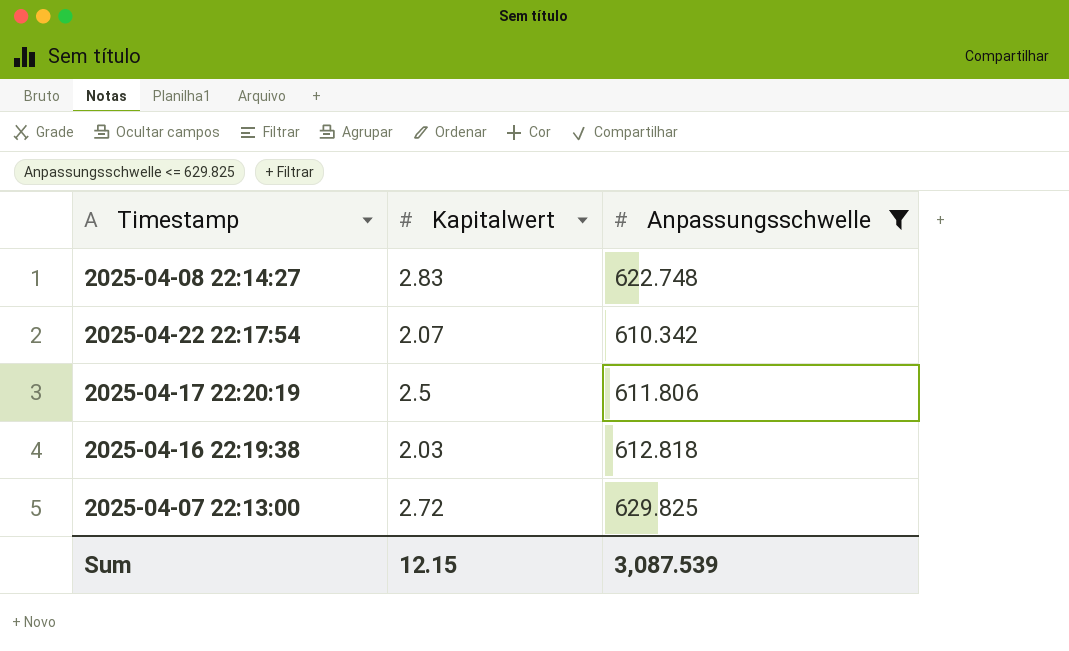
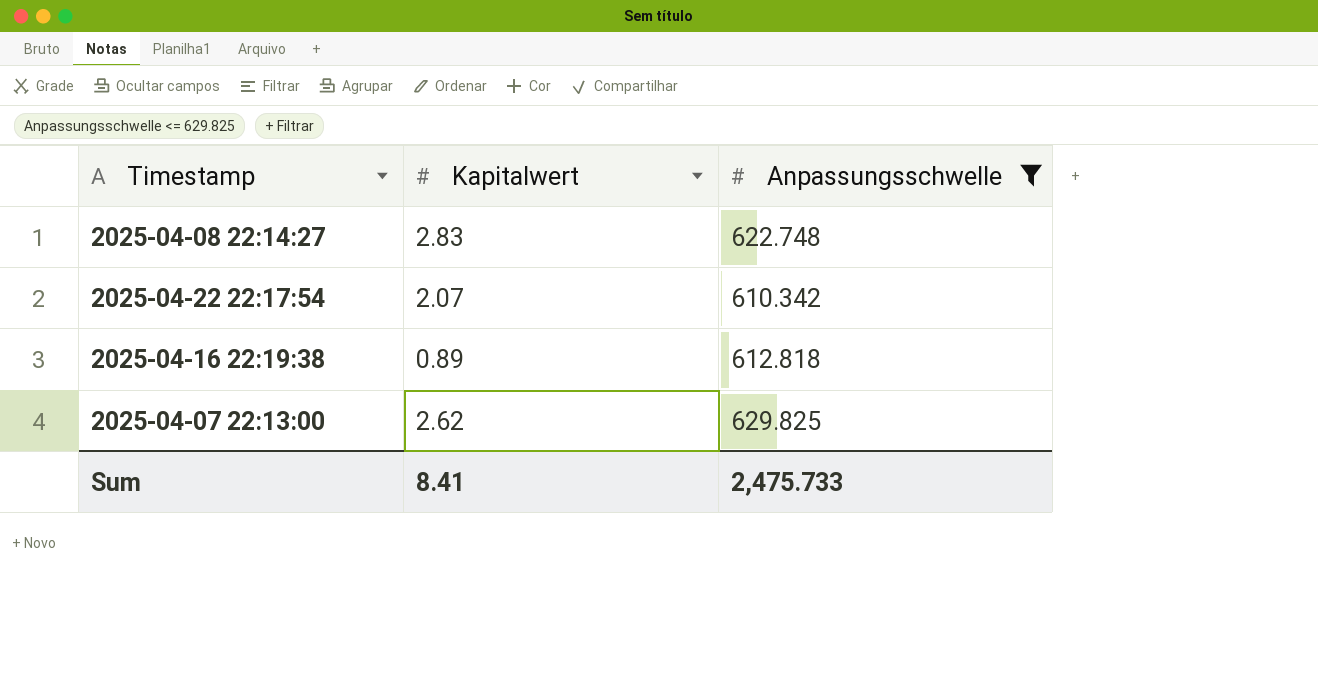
row 2025-04-17 22:20:19: 2.5 | 611.806 -> none
2025-04-16 22:19:38 | Kapitalwert: 2.03 -> 0.89
2025-04-07 22:13:00 | Kapitalwert: 2.72 -> 2.62
Sum | Kapitalwert: 12.15 -> 8.41
Sum | Anpassungsschwelle: 3,087.539 -> 2,475.733

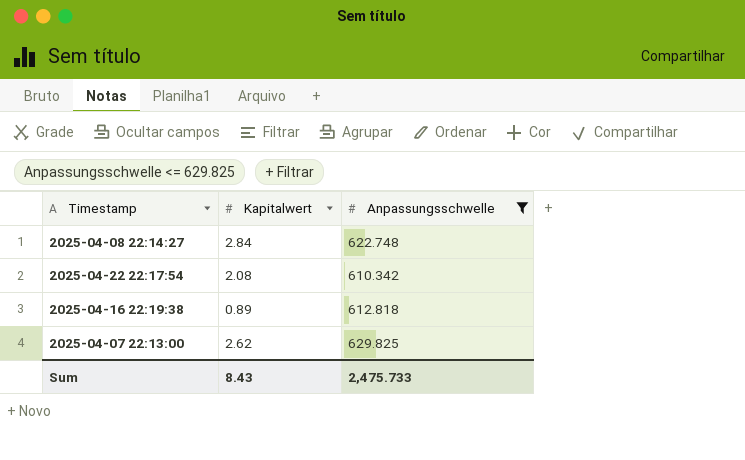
2025-04-08 22:14:27 | Kapitalwert: 2.83 -> 2.84
2025-04-22 22:17:54 | Kapitalwert: 2.07 -> 2.08
Sum | Kapitalwert: 8.41 -> 8.43

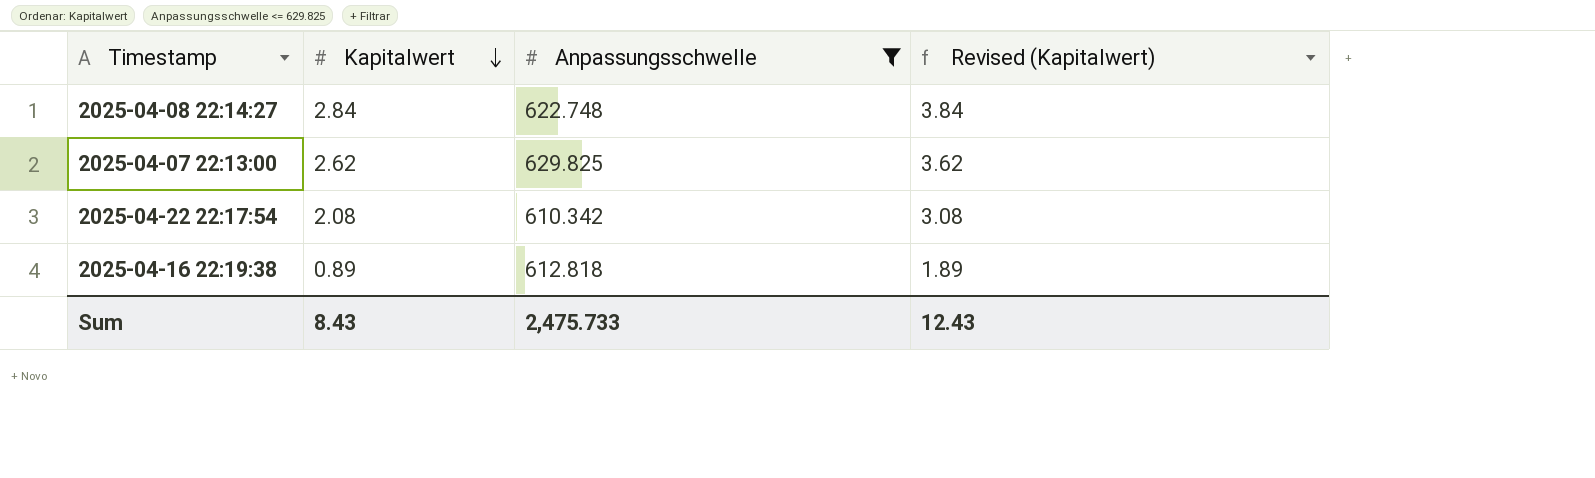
row order: none -> Kapitalwert descending
column Revised (Kapitalwert) | formula: none -> [Kapitalwert] + 1

